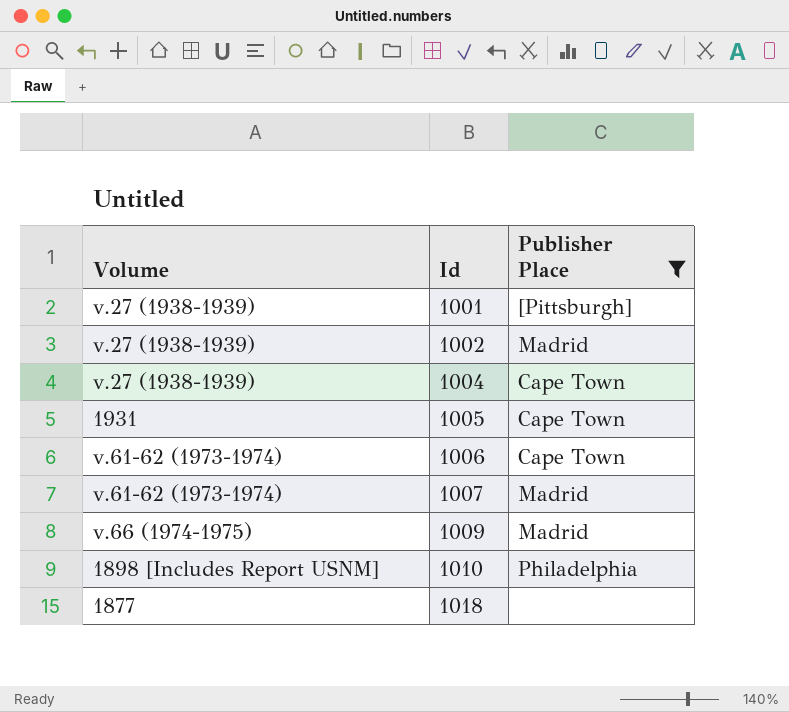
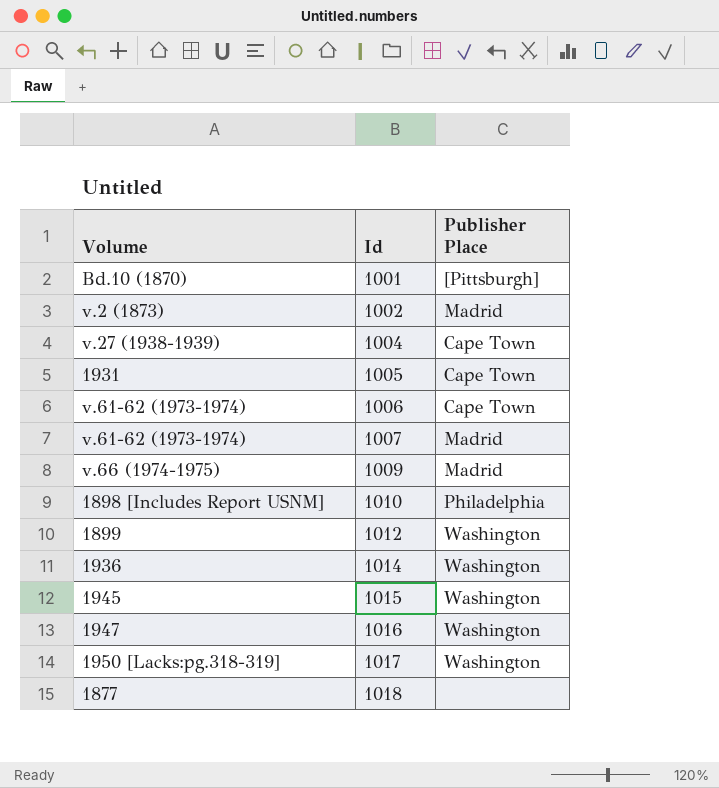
filter: Publisher Place != Washington -> none
1001 | Volume: v.27 (1938-1939) -> Bd.10 (1870)
1002 | Volume: v.27 (1938-1939) -> v.2 (1873)

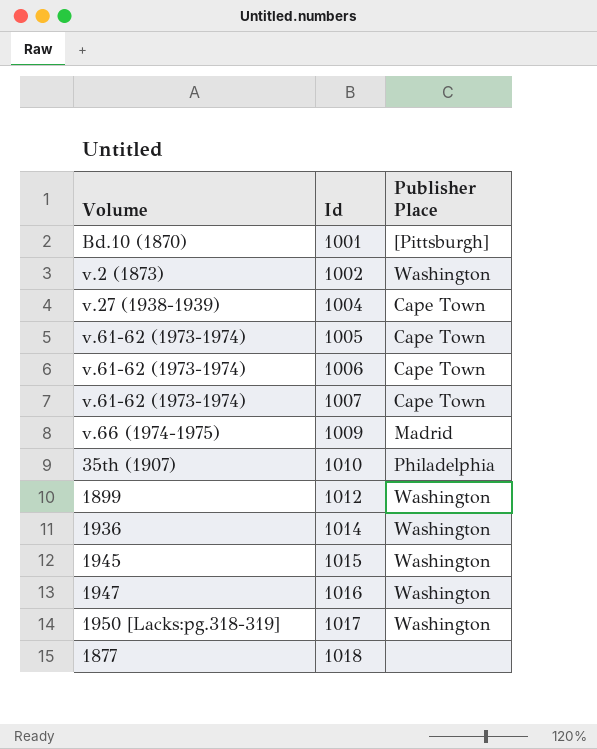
1002 | Publisher Place: Madrid -> Washington
1005 | Volume: 1931 -> v.61-62 (1973-1974)
1007 | Publisher Place: Madrid -> Cape Town
1010 | Volume: 1898 [Includes Report USNM] -> 35th (1907)

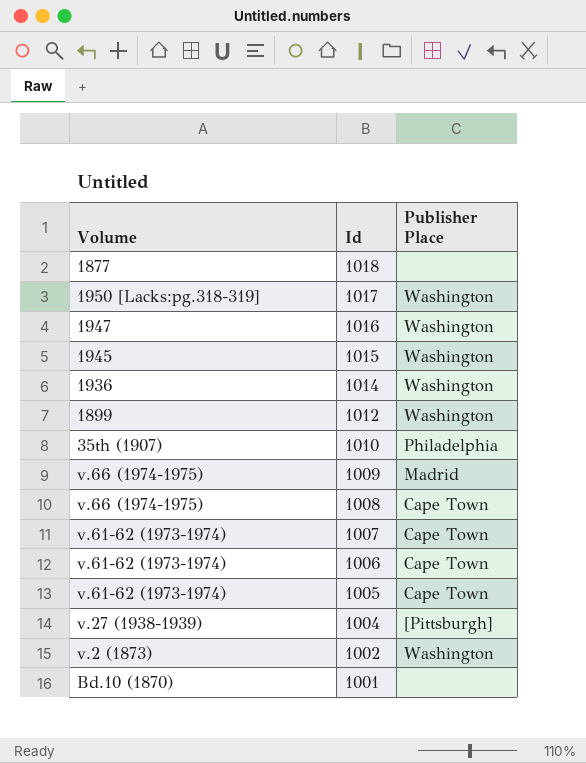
row order: Id ascending -> Id descending
row 1008: none -> v.66 (1974-1975) | Cape Town
1004 | Publisher Place: Cape Town -> [Pittsburgh]
1001 | Publisher Place: [Pittsburgh] -> none

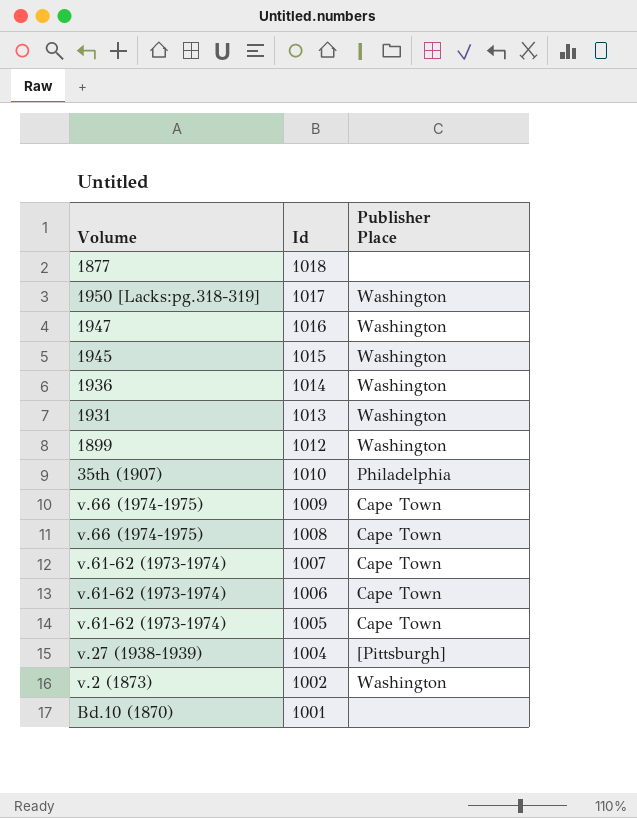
row 1013: none -> 1931 | Washington
1009 | Publisher Place: Madrid -> Cape Town

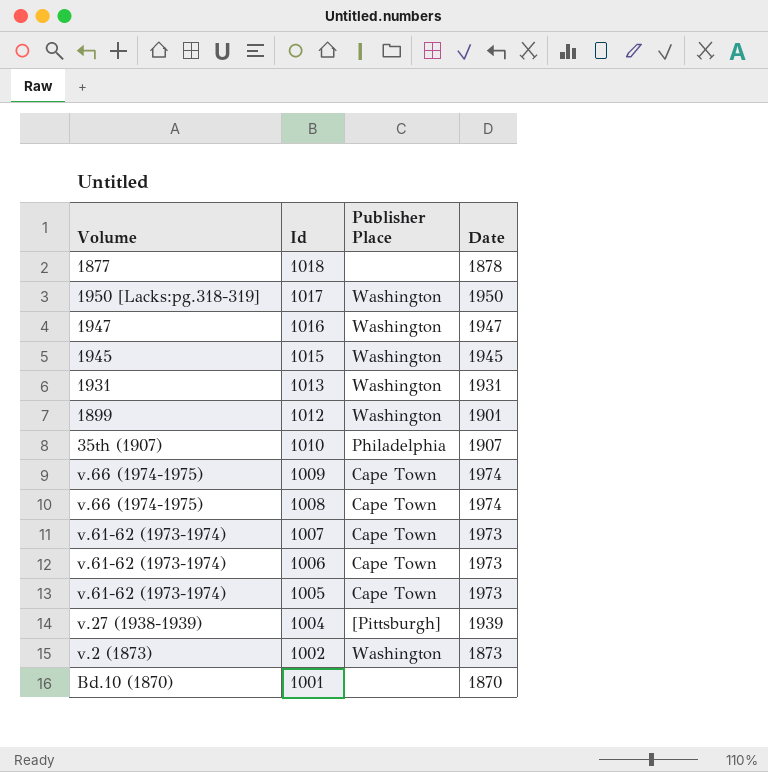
column Date | position: none -> 4
row 1014: 1936 | Washington -> none

